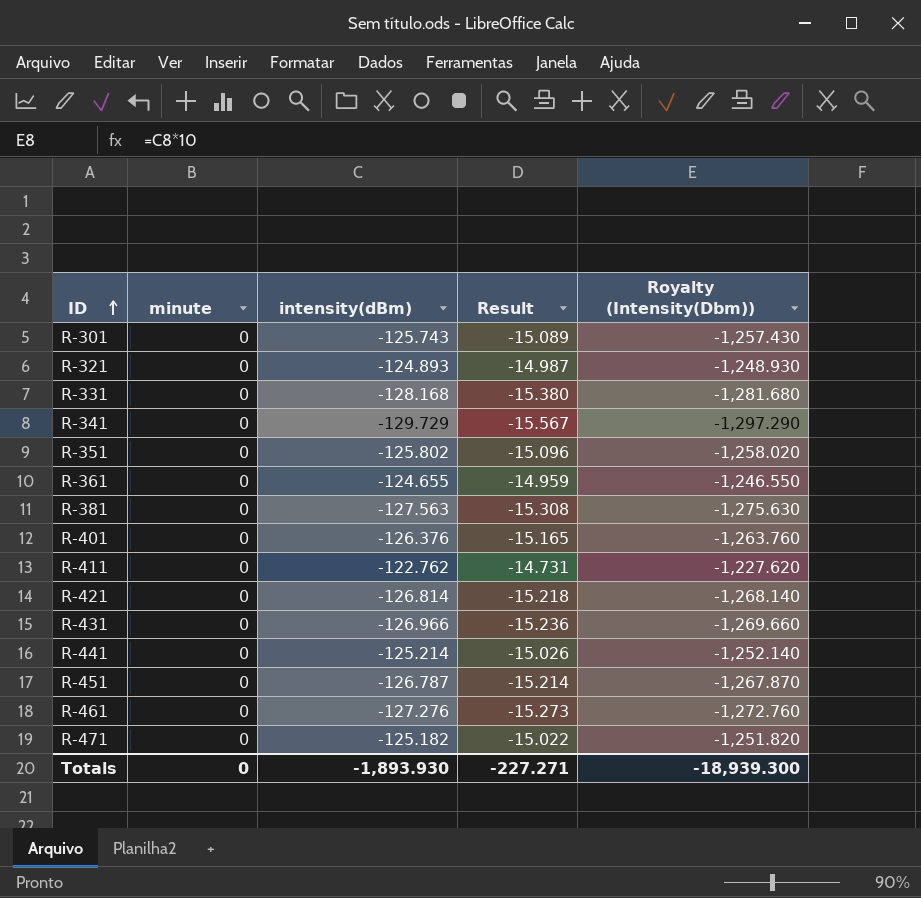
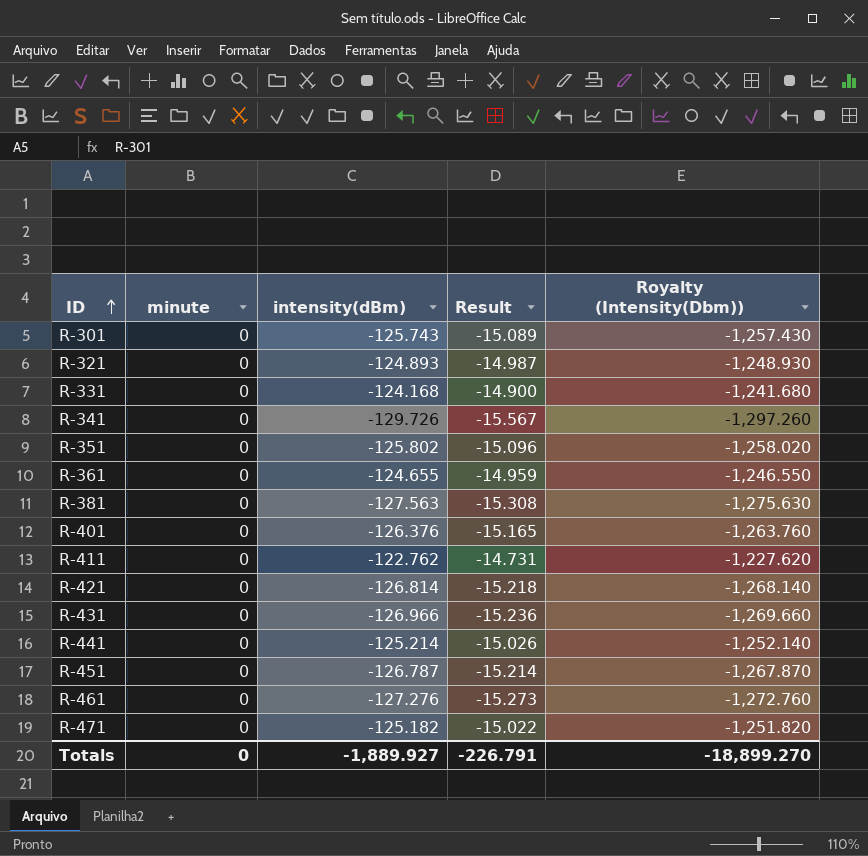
R-331 | intensity(dBm): -128.168 -> -124.168
R-331 | Result: -15.380 -> -14.900
R-331 | Royalty (Intensity(Dbm)): -1,281.680 -> -1,241.680
R-341 | intensity(dBm): -129.729 -> -129.726
R-341 | Royalty (Intensity(Dbm)): -1,297.290 -> -1,297.260
Totals | intensity(dBm): -1,893.930 -> -1,889.927
Totals | Result: -227.271 -> -226.791
Totals | Royalty (Intensity(Dbm)): -18,939.300 -> -18,899.270

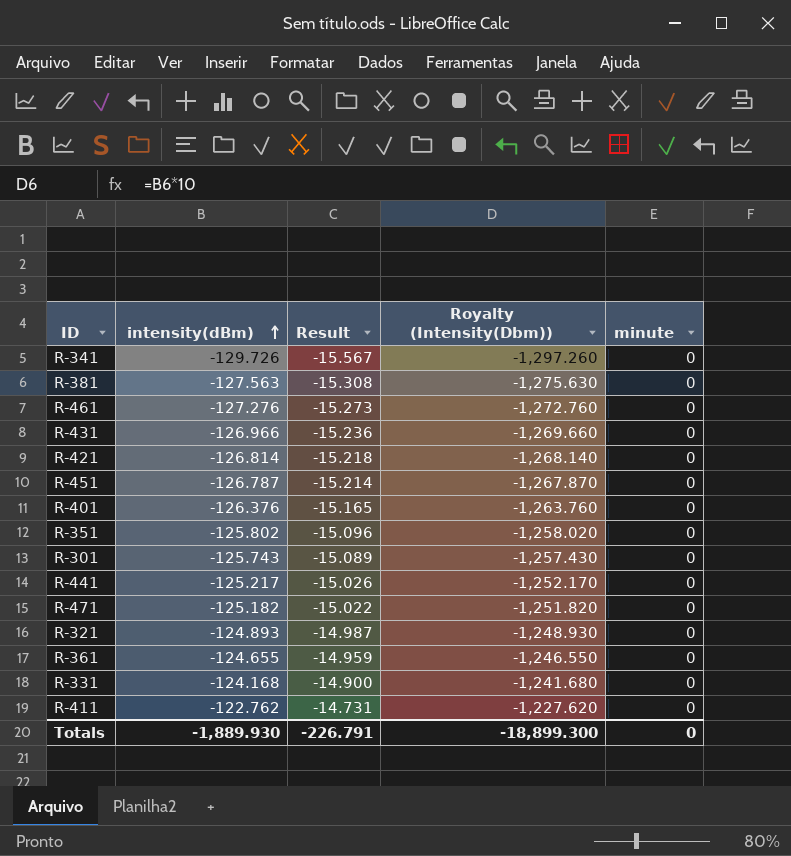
row order: ID ascending -> intensity(dBm) ascending
column minute | position: 2 -> 5
R-441 | intensity(dBm): -125.214 -> -125.217
R-441 | Royalty (Intensity(Dbm)): -1,252.140 -> -1,252.170
Totals | intensity(dBm): -1,889.927 -> -1,889.930
Totals | Royalty (Intensity(Dbm)): -18,899.270 -> -18,899.300

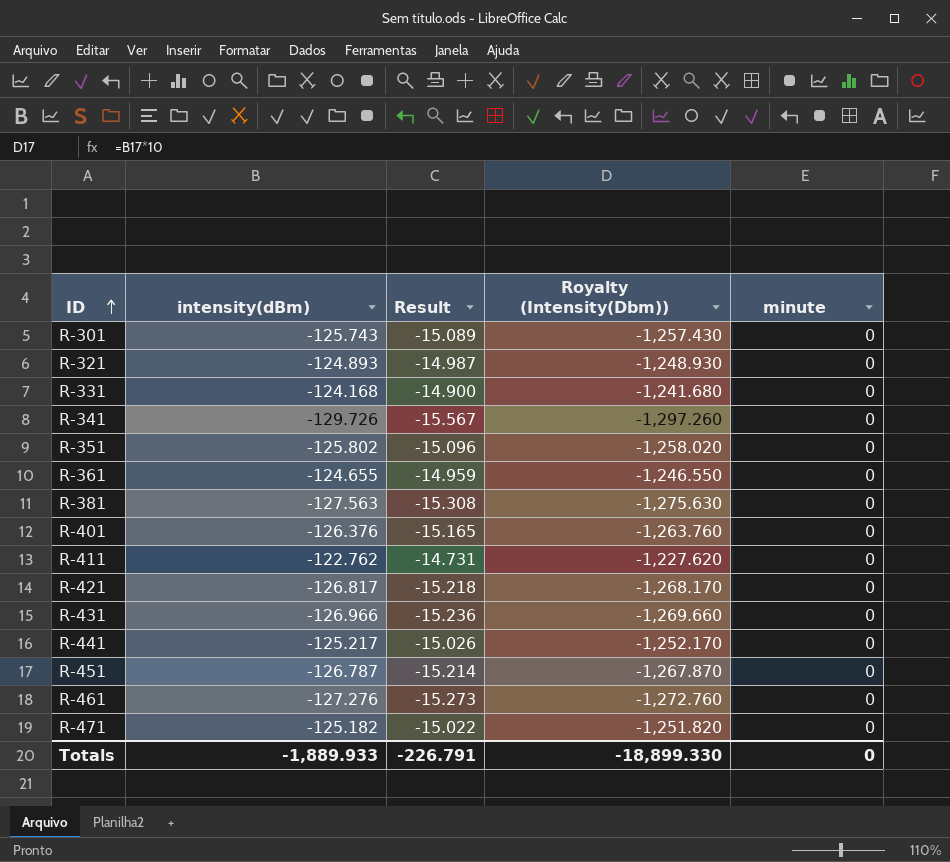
row order: intensity(dBm) ascending -> ID ascending
R-421 | intensity(dBm): -126.814 -> -126.817
R-421 | Royalty (Intensity(Dbm)): -1,268.140 -> -1,268.170
Totals | intensity(dBm): -1,889.930 -> -1,889.933
Totals | Royalty (Intensity(Dbm)): -18,899.300 -> -18,899.330

